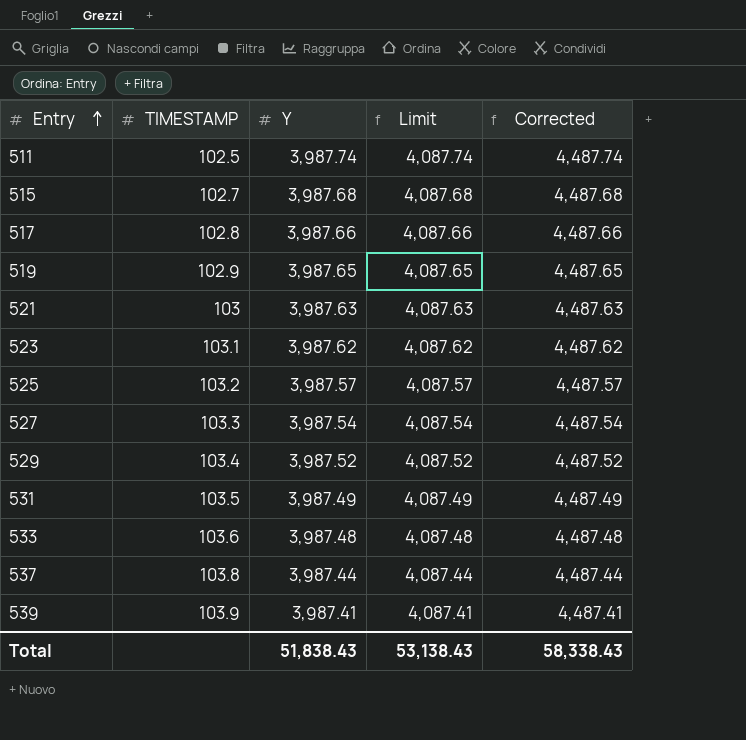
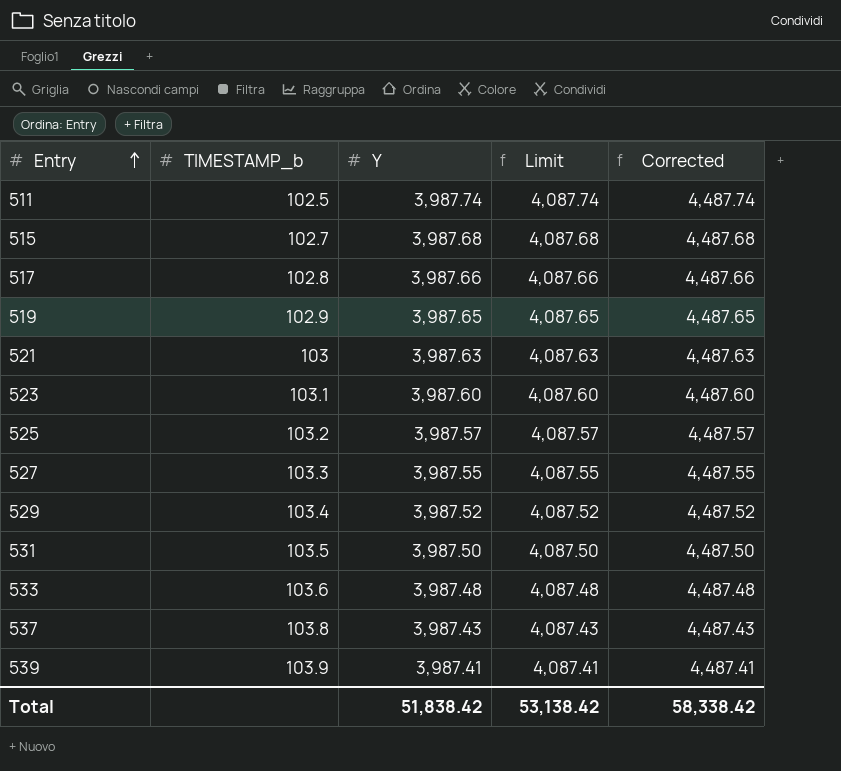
column name: TIMESTAMP -> TIMESTAMP_b
523 | Y: 3,987.62 -> 3,987.60
523 | Limit: 4,087.62 -> 4,087.60
523 | Corrected: 4,487.62 -> 4,487.60
527 | Y: 3,987.54 -> 3,987.55
527 | Limit: 4,087.54 -> 4,087.55
527 | Corrected: 4,487.54 -> 4,487.55
531 | Y: 3,987.49 -> 3,987.50
531 | Limit: 4,087.49 -> 4,087.50
531 | Corrected: 4,487.49 -> 4,487.50
537 | Y: 3,987.44 -> 3,987.43
537 | Limit: 4,087.44 -> 4,087.43
537 | Corrected: 4,487.44 -> 4,487.43
Total | Y: 51,838.43 -> 51,838.42
Total | Limit: 53,138.43 -> 53,138.42
Total | Corrected: 58,338.43 -> 58,338.42

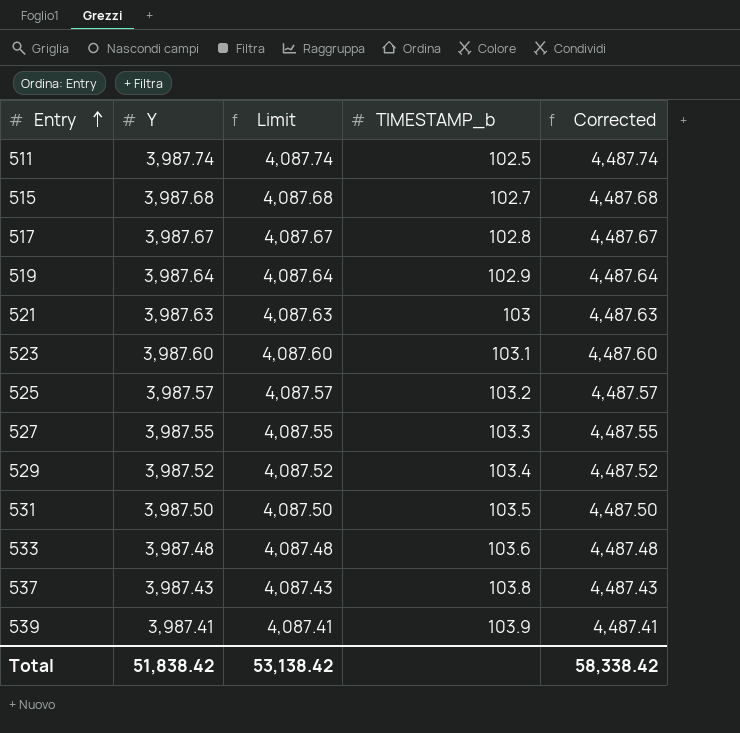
column TIMESTAMP_b | position: 2 -> 4
517 | Y: 3,987.66 -> 3,987.67
517 | Limit: 4,087.66 -> 4,087.67
517 | Corrected: 4,487.66 -> 4,487.67
519 | Y: 3,987.65 -> 3,987.64
519 | Limit: 4,087.65 -> 4,087.64
519 | Corrected: 4,487.65 -> 4,487.64

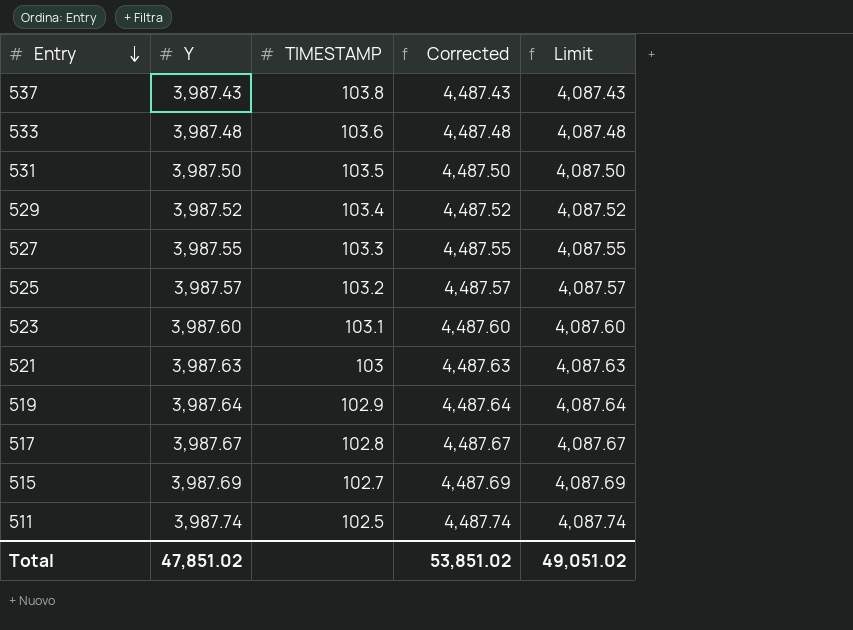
row order: Entry ascending -> Entry descending
column name: TIMESTAMP_b -> TIMESTAMP
column Limit | position: 3 -> 5
row 539: 3,987.41 | 4,087.41 | 103.9 | 4,487.41 -> none
515 | Y: 3,987.68 -> 3,987.69
515 | Corrected: 4,487.68 -> 4,487.69
515 | Limit: 4,087.68 -> 4,087.69
Total | Y: 51,838.42 -> 47,851.02
Total | Corrected: 58,338.42 -> 53,851.02
Total | Limit: 53,138.42 -> 49,051.02

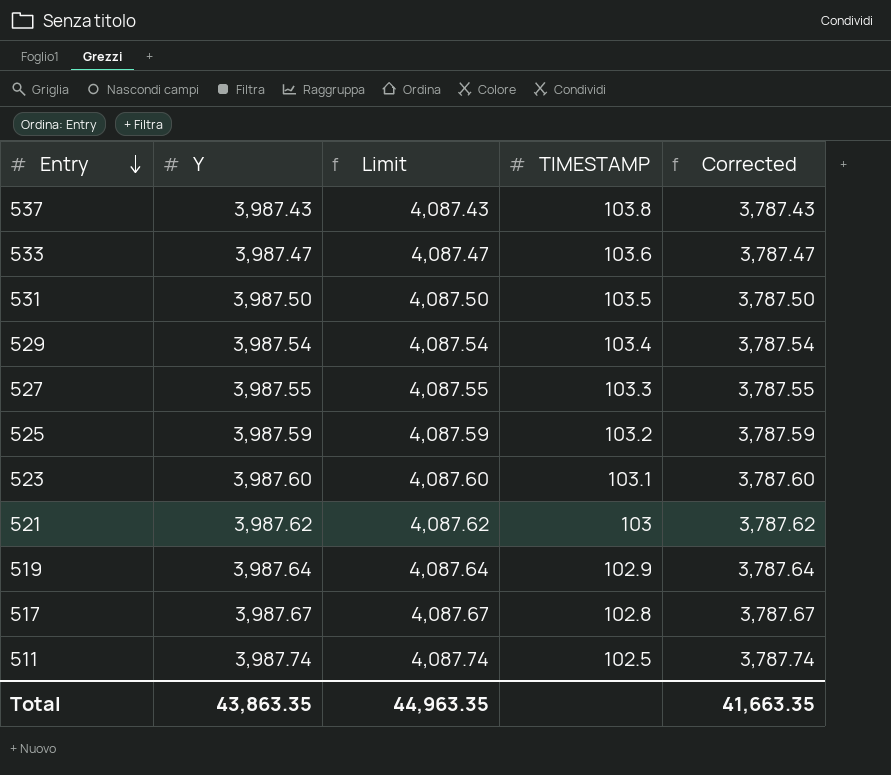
column Limit | position: 5 -> 3
column Corrected | formula: [Y] + 500 -> [Y] - 200
row 515: 3,987.69 | 102.7 | 4,487.69 | 4,087.69 -> none
533 | Y: 3,987.48 -> 3,987.47
533 | Limit: 4,087.48 -> 4,087.47
529 | Y: 3,987.52 -> 3,987.54
529 | Limit: 4,087.52 -> 4,087.54
525 | Y: 3,987.57 -> 3,987.59
525 | Limit: 4,087.57 -> 4,087.59
521 | Y: 3,987.63 -> 3,987.62
521 | Limit: 4,087.63 -> 4,087.62
Total | Y: 47,851.02 -> 43,863.35
Total | Limit: 49,051.02 -> 44,963.35
Total | Corrected: 53,851.02 -> 41,663.35

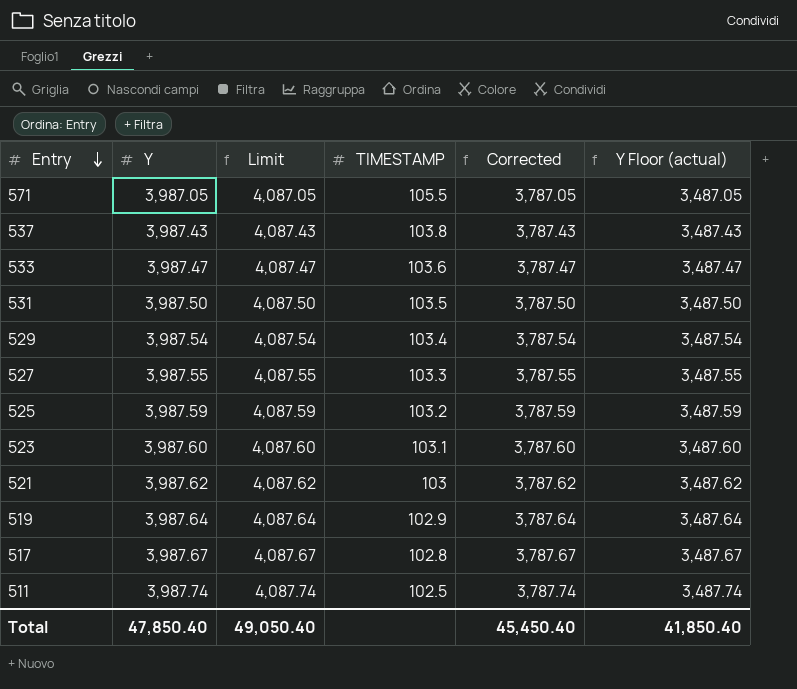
column Y Floor (actual) | formula: none -> [Y] - 500
row 571: none -> 3,987.05 | 4,087.05 | 105.5 | 3,787.05 | 3,487.05
Total | Y: 43,863.35 -> 47,850.40
Total | Limit: 44,963.35 -> 49,050.40
Total | Corrected: 41,663.35 -> 45,450.40

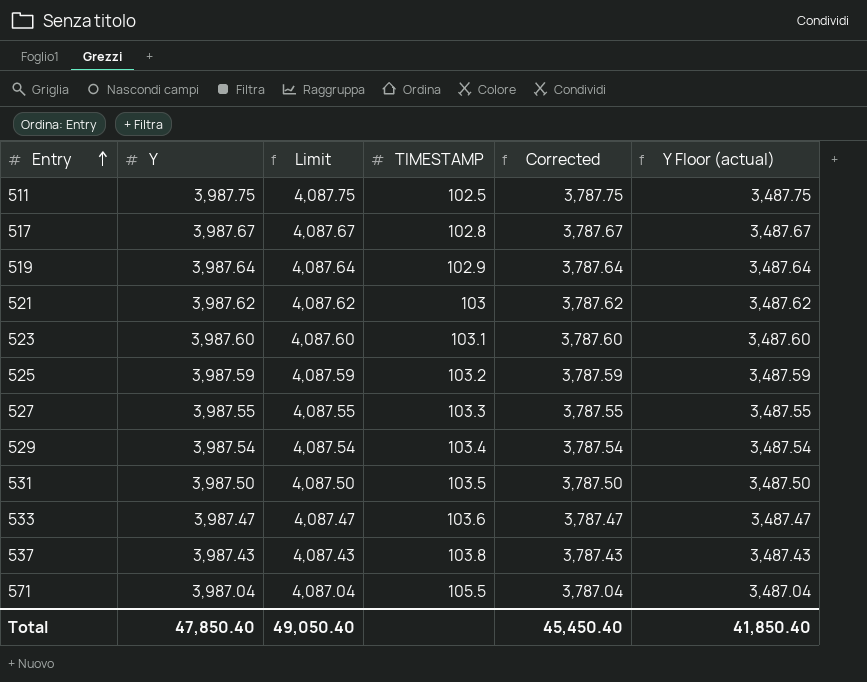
row order: Entry descending -> Entry ascending
511 | Y: 3,987.74 -> 3,987.75
511 | Limit: 4,087.74 -> 4,087.75
511 | Corrected: 3,787.74 -> 3,787.75
511 | Y Floor (actual): 3,487.74 -> 3,487.75
571 | Y: 3,987.05 -> 3,987.04
571 | Limit: 4,087.05 -> 4,087.04
571 | Corrected: 3,787.05 -> 3,787.04
571 | Y Floor (actual): 3,487.05 -> 3,487.04

